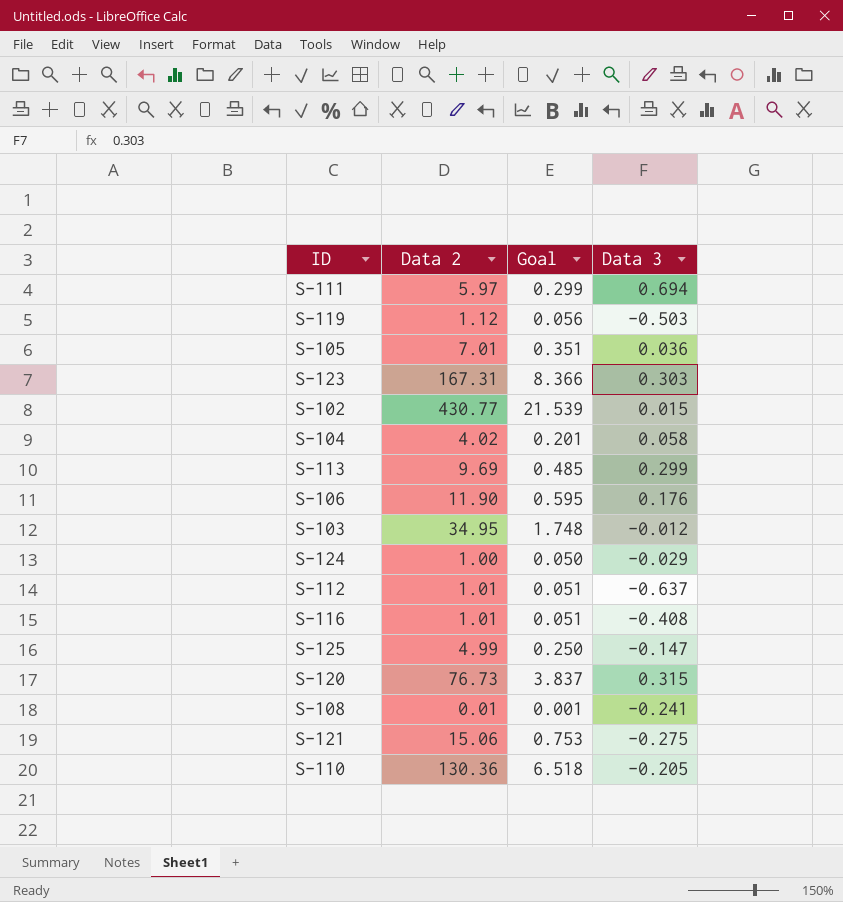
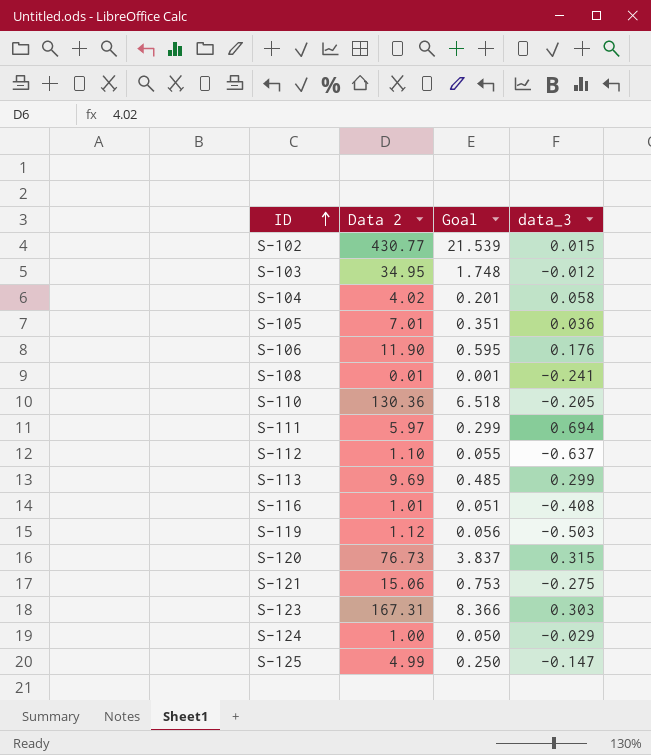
row order: none -> ID ascending
column name: Data 3 -> data_3
S-112 | Data 2: 1.01 -> 1.10
S-112 | Goal: 0.051 -> 0.055

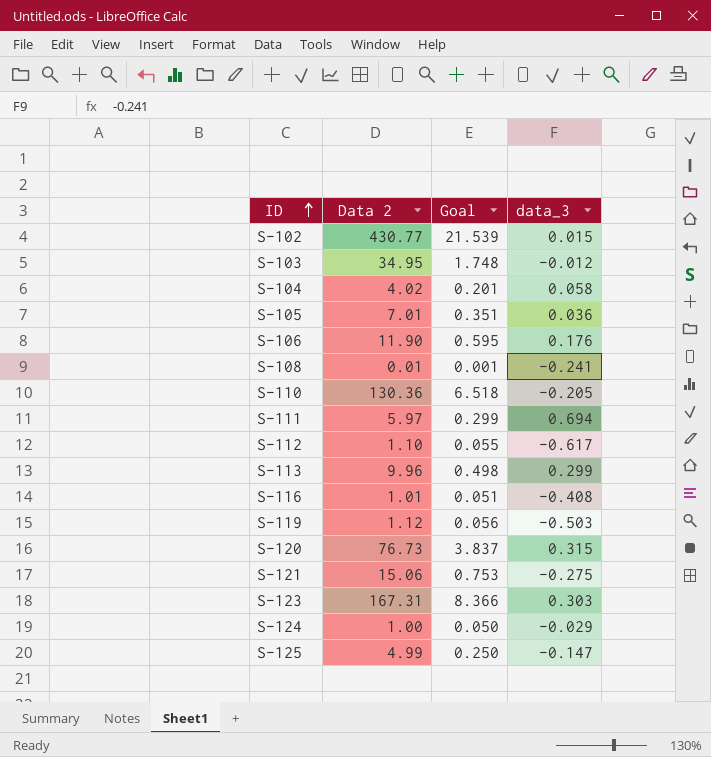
S-112 | data_3: -0.637 -> -0.617
S-113 | Data 2: 9.69 -> 9.96
S-113 | Goal: 0.485 -> 0.498

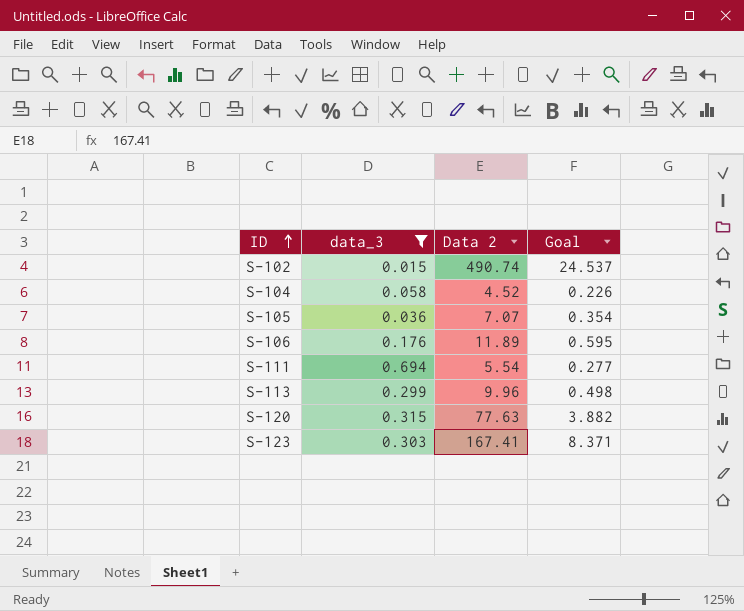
filter: none -> data_3 >= 0.015
column data_3 | position: 4 -> 2
S-102 | Data 2: 430.77 -> 490.74
S-102 | Goal: 21.539 -> 24.537
S-104 | Data 2: 4.02 -> 4.52
S-104 | Goal: 0.201 -> 0.226
S-105 | Data 2: 7.01 -> 7.07
S-105 | Goal: 0.351 -> 0.354
S-106 | Data 2: 11.90 -> 11.89
S-111 | Data 2: 5.97 -> 5.54
S-111 | Goal: 0.299 -> 0.277
S-120 | Data 2: 76.73 -> 77.63
S-120 | Goal: 3.837 -> 3.882
S-123 | Data 2: 167.31 -> 167.41
S-123 | Goal: 8.366 -> 8.371

